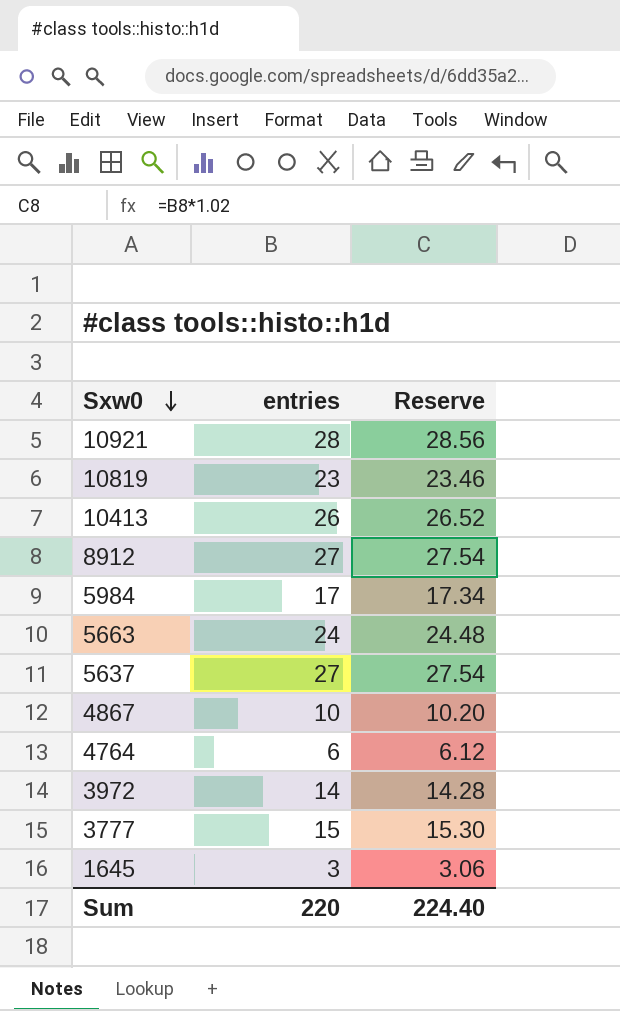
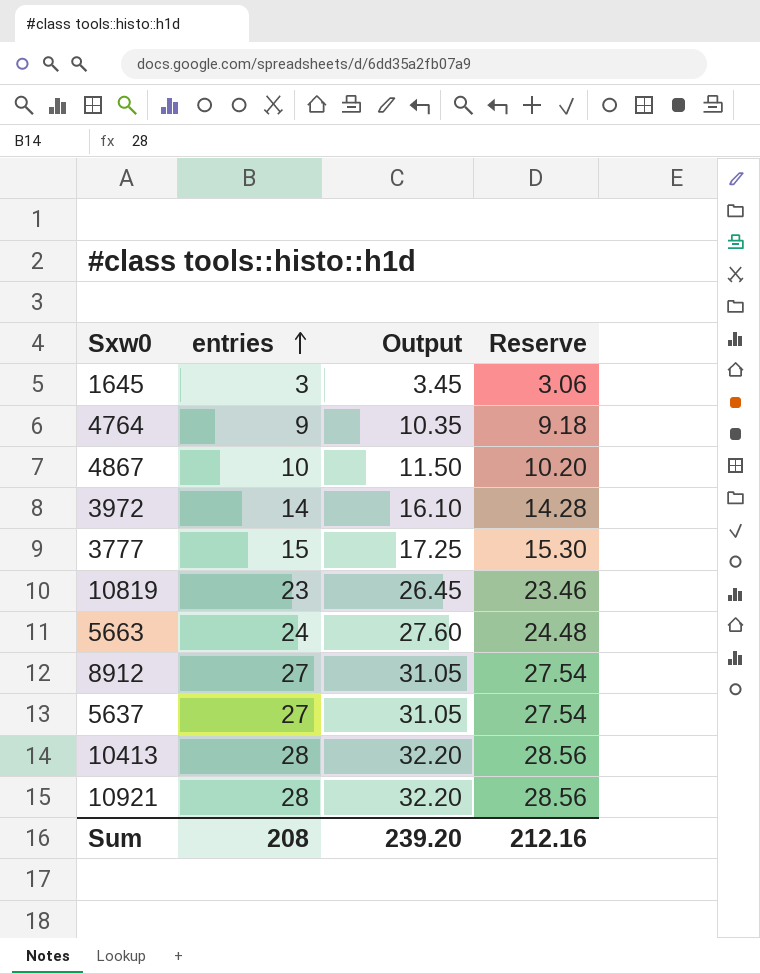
row order: Sxw0 descending -> entries ascending
column Output | formula: none -> [entries] * 1.15
row 5984: 17 | 17.34 -> none
4764 | entries: 6 -> 9
4764 | Reserve: 6.12 -> 9.18
10413 | entries: 26 -> 28
10413 | Reserve: 26.52 -> 28.56
Sum | entries: 220 -> 208
Sum | Reserve: 224.40 -> 212.16

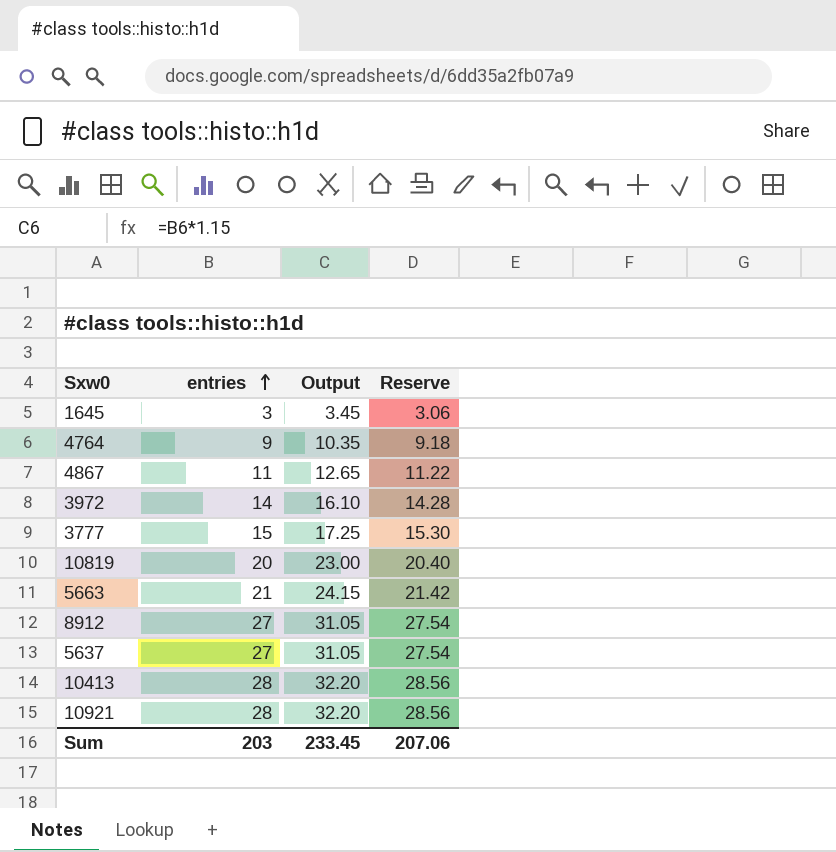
4867 | entries: 10 -> 11
4867 | Output: 11.50 -> 12.65
4867 | Reserve: 10.20 -> 11.22
10819 | entries: 23 -> 20
10819 | Output: 26.45 -> 23.00
10819 | Reserve: 23.46 -> 20.40
5663 | entries: 24 -> 21
5663 | Output: 27.60 -> 24.15
5663 | Reserve: 24.48 -> 21.42
Sum | entries: 208 -> 203
Sum | Output: 239.20 -> 233.45
Sum | Reserve: 212.16 -> 207.06

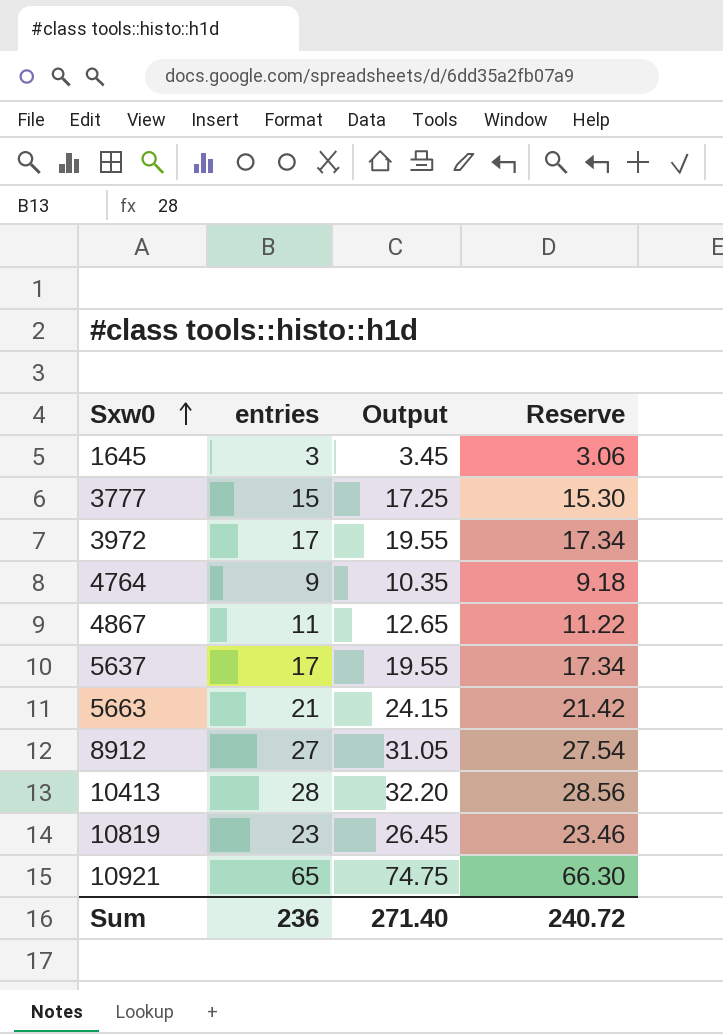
row order: entries ascending -> Sxw0 ascending
3972 | entries: 14 -> 17
3972 | Output: 16.10 -> 19.55
3972 | Reserve: 14.28 -> 17.34
5637 | entries: 27 -> 17
5637 | Output: 31.05 -> 19.55
5637 | Reserve: 27.54 -> 17.34
10819 | entries: 20 -> 23
10819 | Output: 23.00 -> 26.45
10819 | Reserve: 20.40 -> 23.46
10921 | entries: 28 -> 65
10921 | Output: 32.20 -> 74.75
10921 | Reserve: 28.56 -> 66.30
Sum | entries: 203 -> 236
Sum | Output: 233.45 -> 271.40
Sum | Reserve: 207.06 -> 240.72

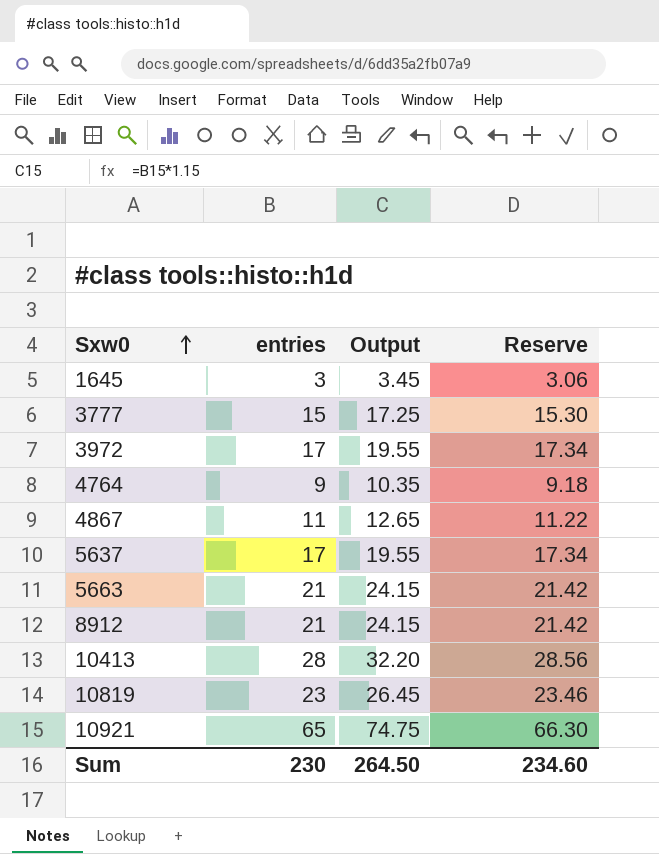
8912 | entries: 27 -> 21
8912 | Output: 31.05 -> 24.15
8912 | Reserve: 27.54 -> 21.42
Sum | entries: 236 -> 230
Sum | Output: 271.40 -> 264.50
Sum | Reserve: 240.72 -> 234.60

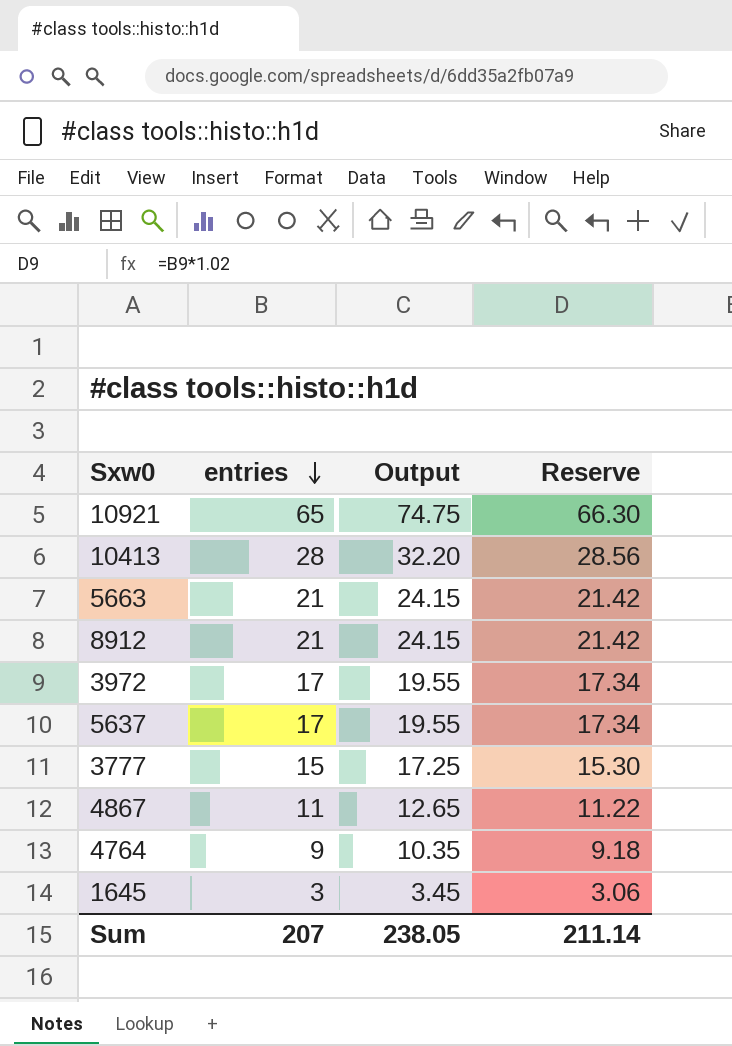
row order: Sxw0 ascending -> entries descending
row 10819: 23 | 26.45 | 23.46 -> none
Sum | entries: 230 -> 207
Sum | Output: 264.50 -> 238.05
Sum | Reserve: 234.60 -> 211.14

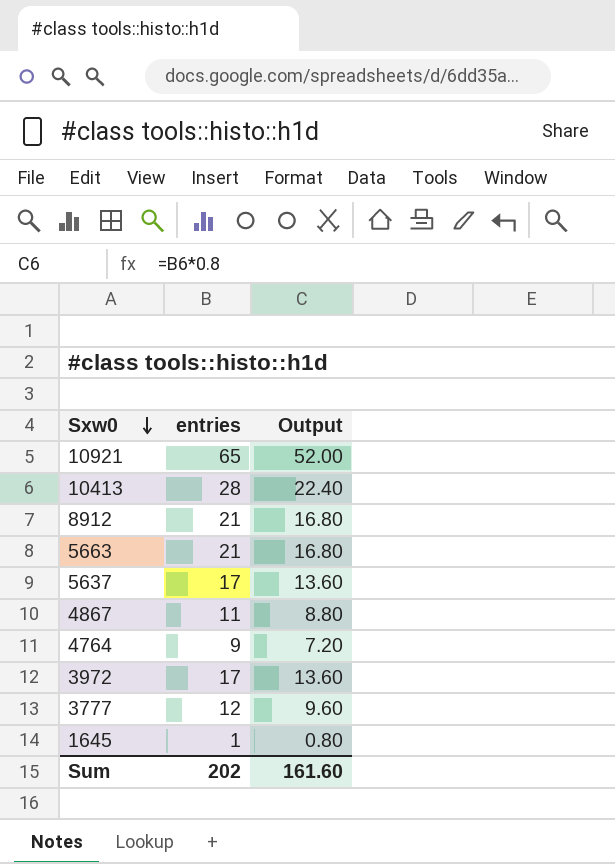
row order: entries descending -> Sxw0 descending
column Reserve | formula: [entries] * 1.02 -> none
column Output | formula: [entries] * 1.15 -> [entries] * 0.8
3777 | entries: 15 -> 12
1645 | entries: 3 -> 1
Sum | entries: 207 -> 202
Sum | Output: 238.05 -> 161.60

